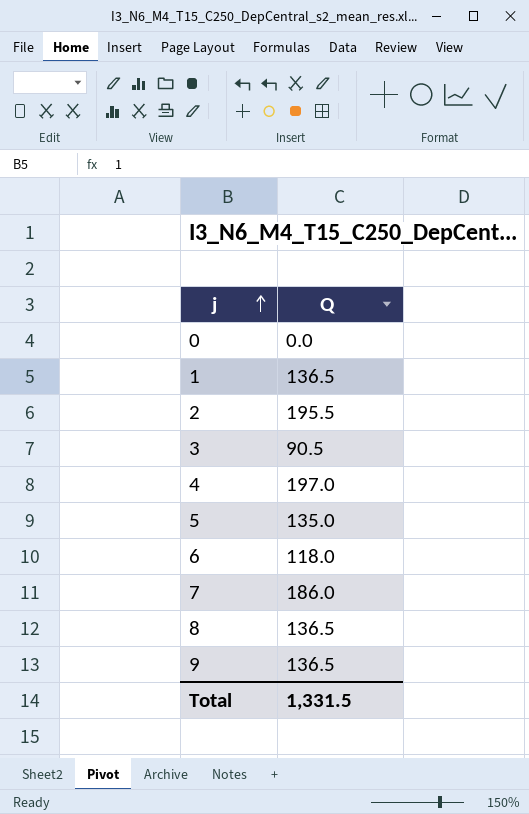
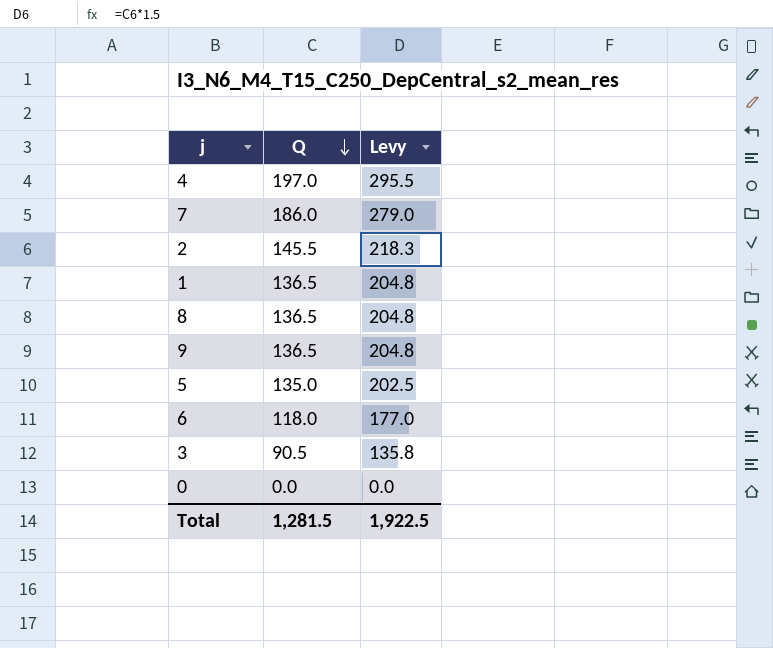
row order: j ascending -> Q descending
column Levy | formula: none -> [Q] * 1.5
2 | Q: 195.5 -> 145.5
Total | Q: 1,331.5 -> 1,281.5

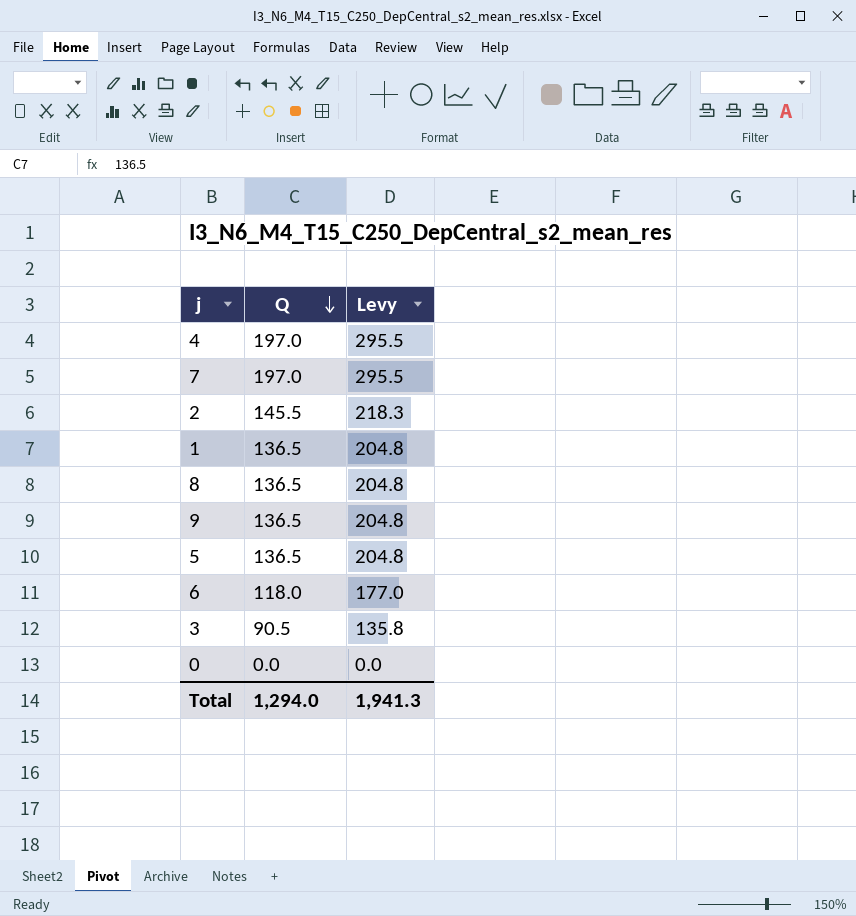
7 | Q: 186.0 -> 197.0
7 | Levy: 279.0 -> 295.5
5 | Q: 135.0 -> 136.5
5 | Levy: 202.5 -> 204.8
Total | Q: 1,281.5 -> 1,294.0
Total | Levy: 1,922.5 -> 1,941.3

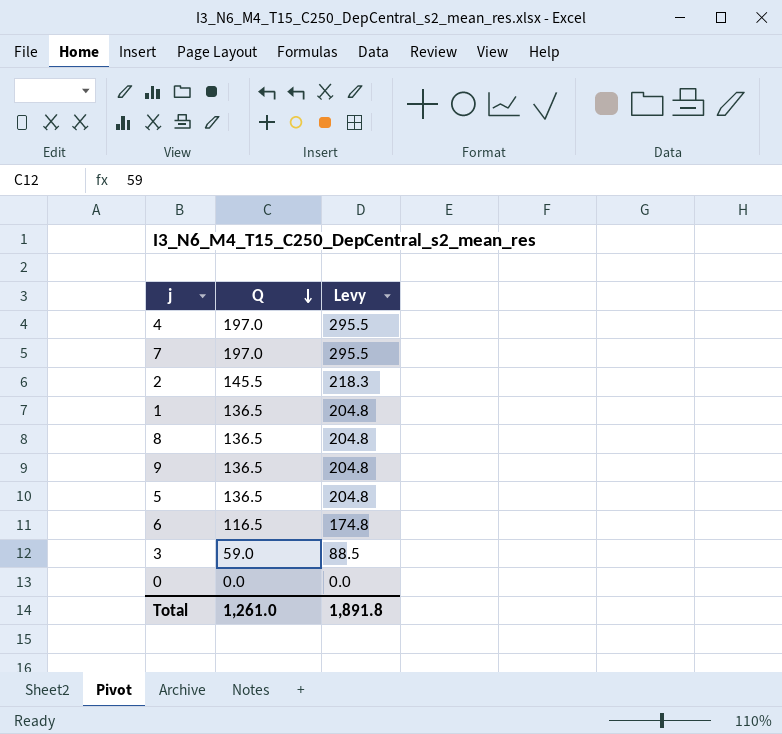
6 | Q: 118.0 -> 116.5
6 | Levy: 177.0 -> 174.8
3 | Q: 90.5 -> 59.0
3 | Levy: 135.8 -> 88.5
Total | Q: 1,294.0 -> 1,261.0
Total | Levy: 1,941.3 -> 1,891.8

